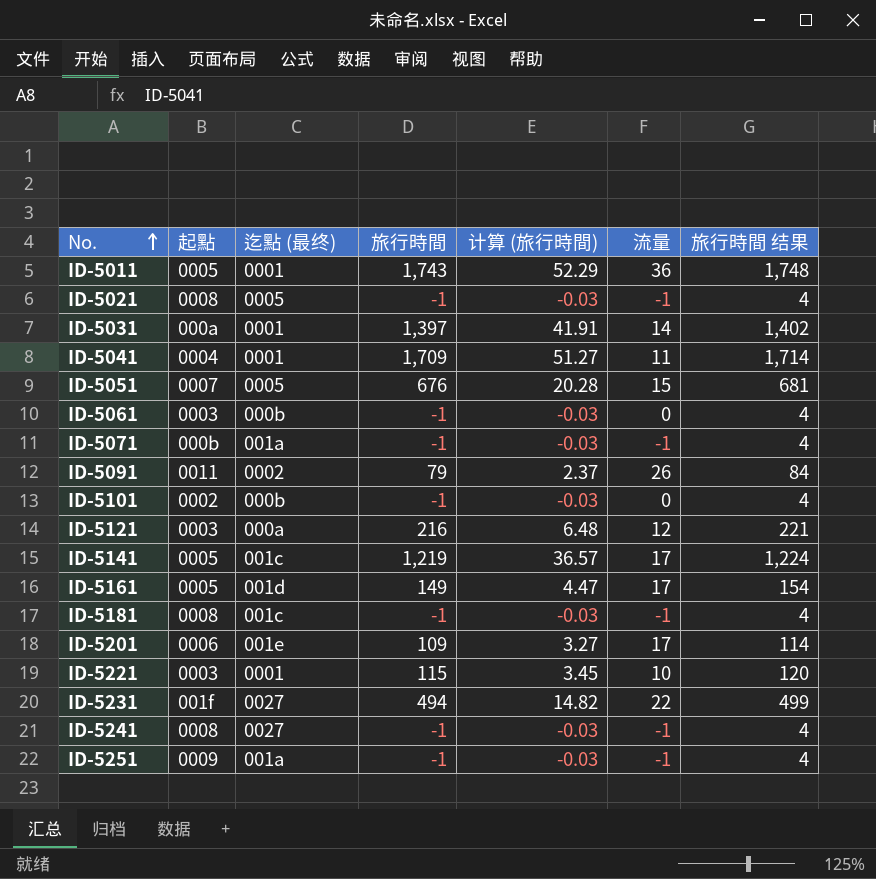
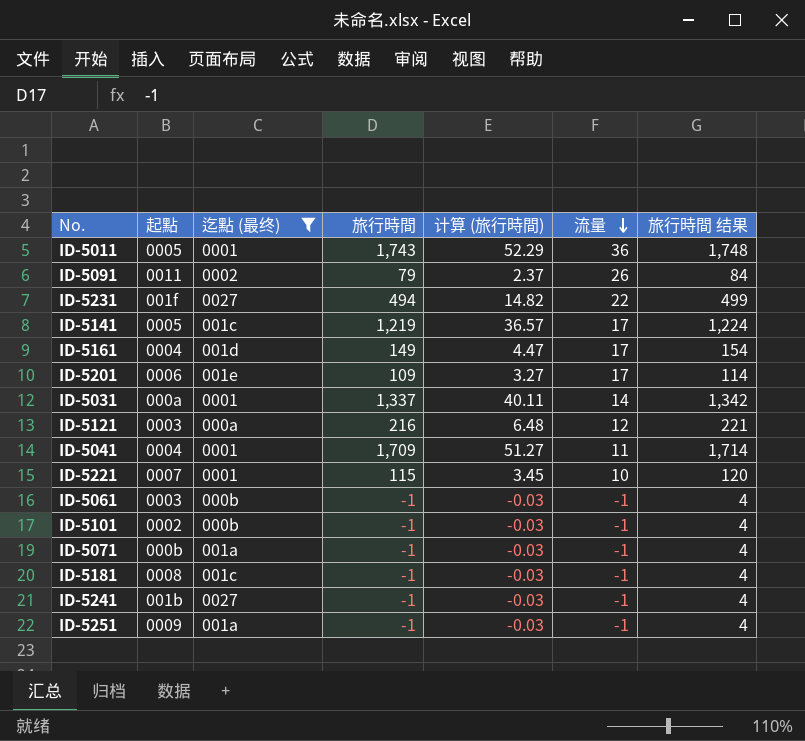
filter: none -> 迄點 (最终) != 0005
row order: No. ascending -> 流量 descending
ID-5161 | 起點: 0005 -> 0004
ID-5031 | 旅行時間: 1,397 -> 1,337
ID-5031 | 计算 (旅行時間): 41.91 -> 40.11
ID-5031 | 旅行時間 结果: 1,402 -> 1,342
ID-5221 | 起點: 0003 -> 0007
ID-5061 | 流量: 0 -> -1
ID-5101 | 流量: 0 -> -1
ID-5241 | 起點: 0008 -> 001b

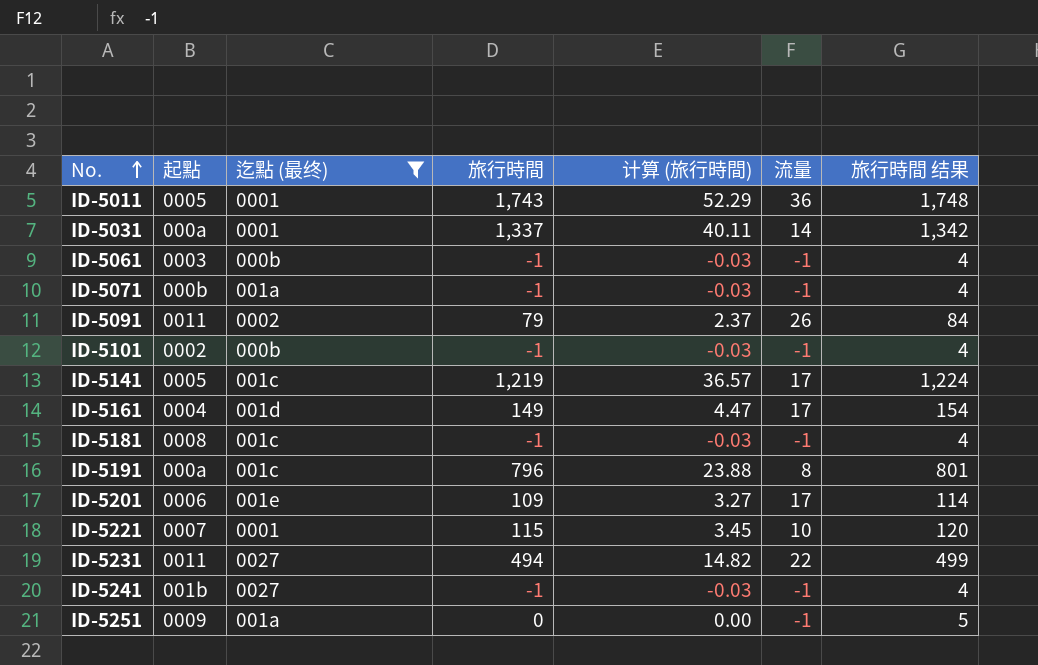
row order: 流量 descending -> No. ascending
row ID-5121: 0003 | 000a | 216 | 6.48 | 12 | 221 -> none
row ID-5041: 0004 | 0001 | 1,709 | 51.27 | 11 | 1,714 -> none
row ID-5191: none -> 000a | 001c | 796 | 23.88 | 8 | 801
ID-5231 | 起點: 001f -> 0011
ID-5251 | 旅行時間: -1 -> 0
ID-5251 | 计算 (旅行時間): -0.03 -> 0.00
ID-5251 | 旅行時間 结果: 4 -> 5

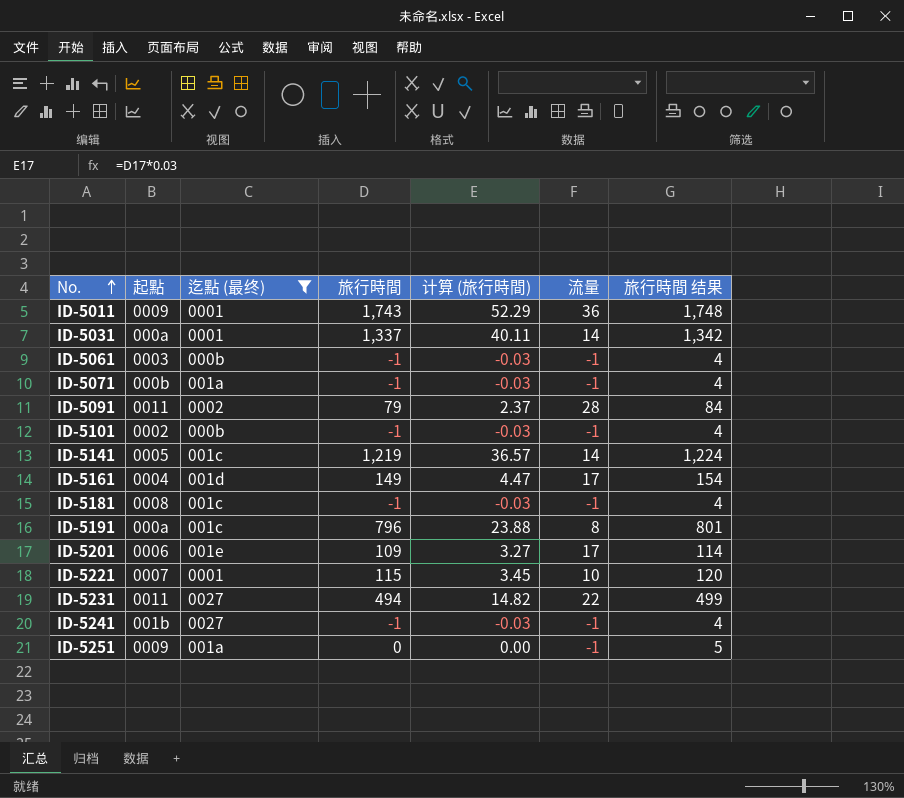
ID-5011 | 起點: 0005 -> 0009
ID-5091 | 流量: 26 -> 28
ID-5141 | 流量: 17 -> 14

